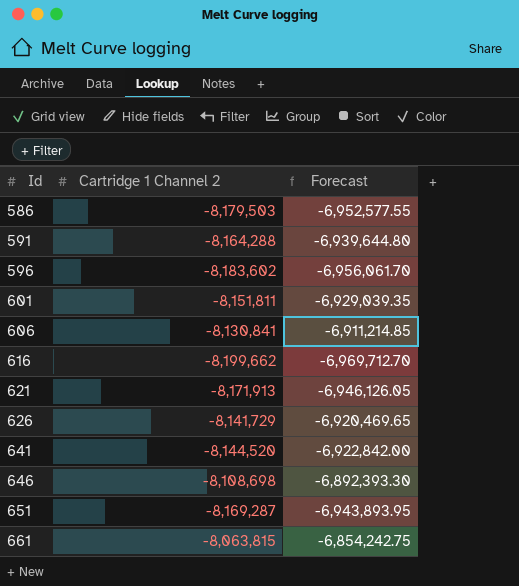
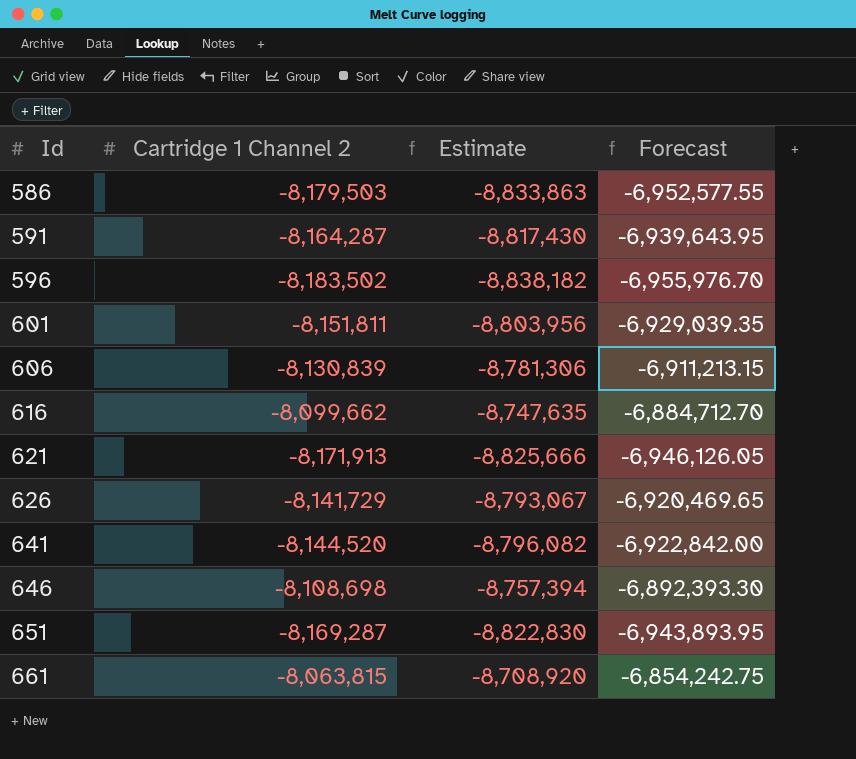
column Estimate | formula: none -> [Cartridge 1 Channel 2] * 1.08
591 | Cartridge 1 Channel 2: -8,164,288 -> -8,164,287
591 | Forecast: -6,939,644.80 -> -6,939,643.95
596 | Cartridge 1 Channel 2: -8,183,602 -> -8,183,502
596 | Forecast: -6,956,061.70 -> -6,955,976.70
606 | Cartridge 1 Channel 2: -8,130,841 -> -8,130,839
606 | Forecast: -6,911,214.85 -> -6,911,213.15
616 | Cartridge 1 Channel 2: -8,199,662 -> -8,099,662
616 | Forecast: -6,969,712.70 -> -6,884,712.70

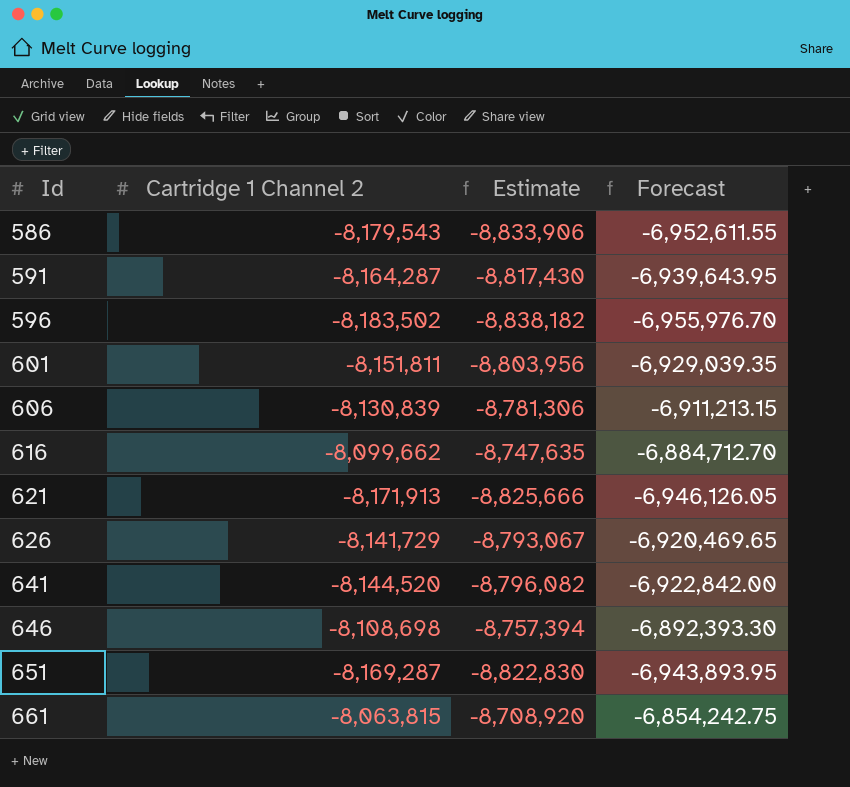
586 | Cartridge 1 Channel 2: -8,179,503 -> -8,179,543
586 | Estimate: -8,833,863 -> -8,833,906
586 | Forecast: -6,952,577.55 -> -6,952,611.55

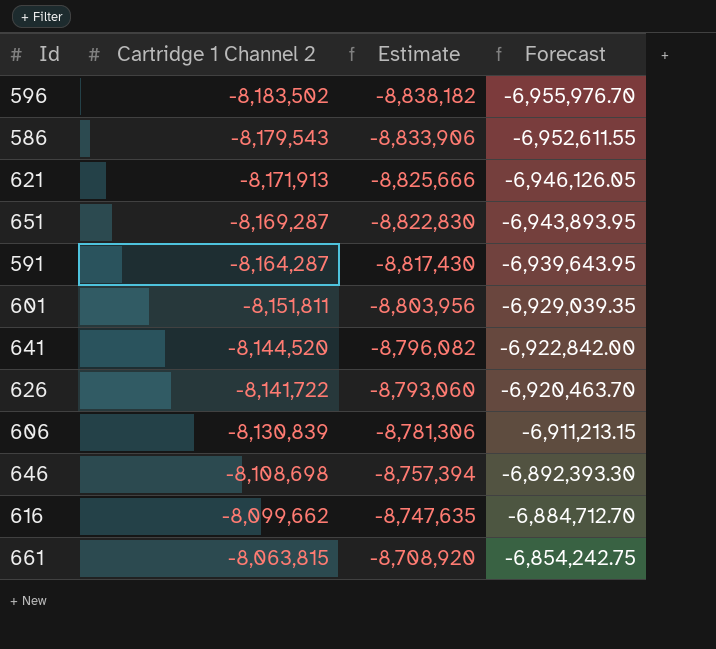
row order: Id ascending -> Cartridge 1 Channel 2 ascending
626 | Cartridge 1 Channel 2: -8,141,729 -> -8,141,722
626 | Estimate: -8,793,067 -> -8,793,060
626 | Forecast: -6,920,469.65 -> -6,920,463.70

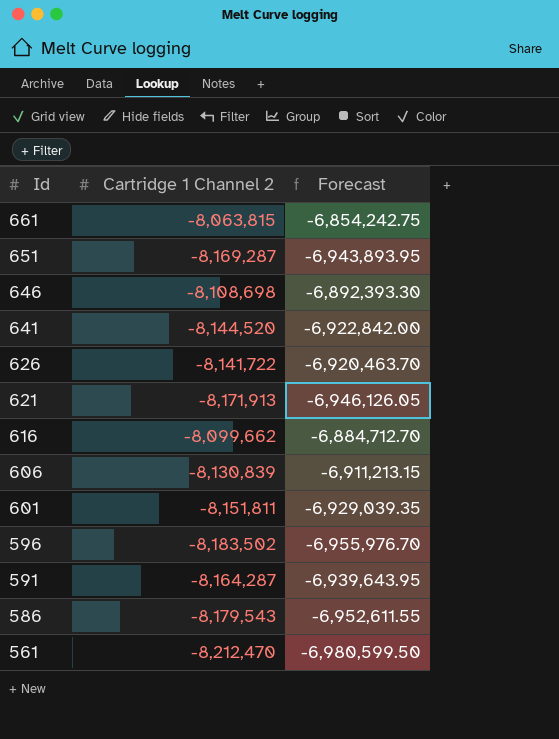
row order: Cartridge 1 Channel 2 ascending -> Id descending
column Estimate | formula: [Cartridge 1 Channel 2] * 1.08 -> none
row 561: none -> -8,212,470 | -6,980,599.50

